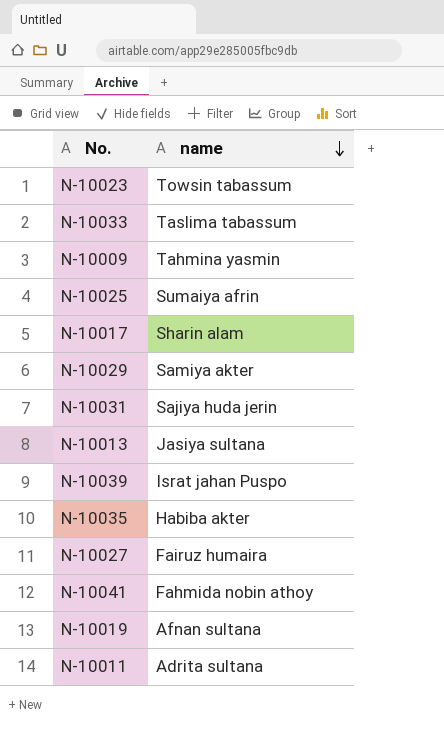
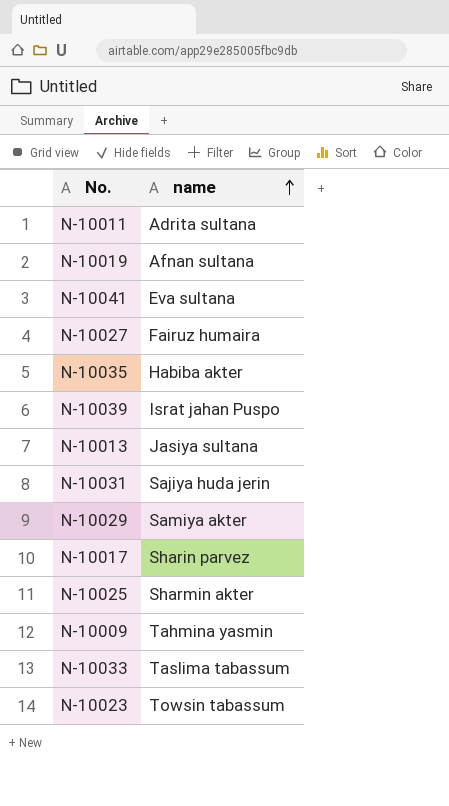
row order: name descending -> name ascending
N-10041 | name: Fahmida nobin athoy -> Eva sultana
N-10017 | name: Sharin alam -> Sharin parvez
N-10025 | name: Sumaiya afrin -> Sharmin akter

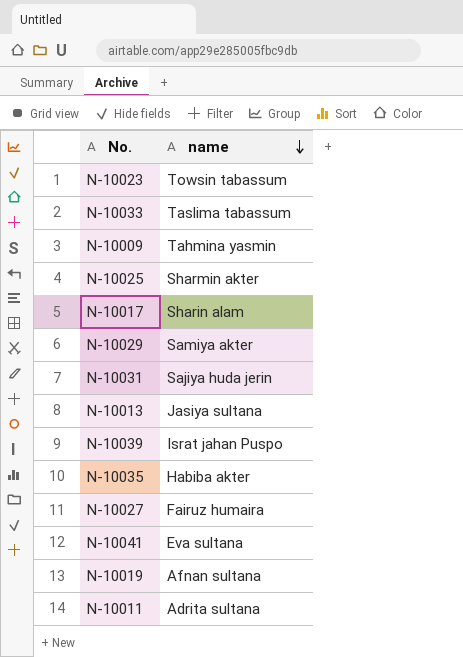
row order: name ascending -> name descending
N-10017 | name: Sharin parvez -> Sharin alam

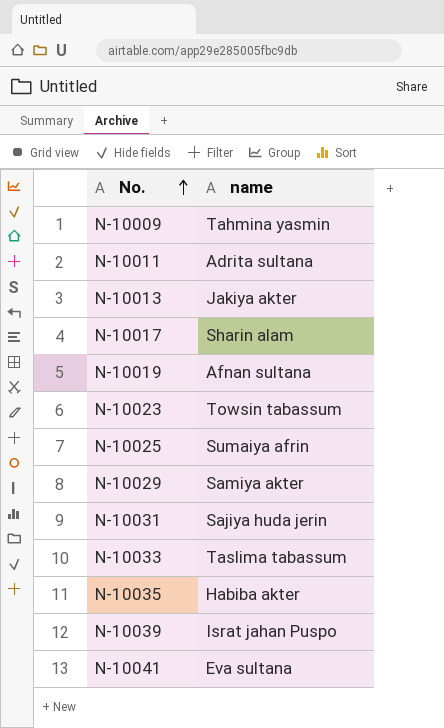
row order: name descending -> No. ascending
row N-10027: Fairuz humaira -> none
N-10013 | name: Jasiya sultana -> Jakiya akter
N-10025 | name: Sharmin akter -> Sumaiya afrin

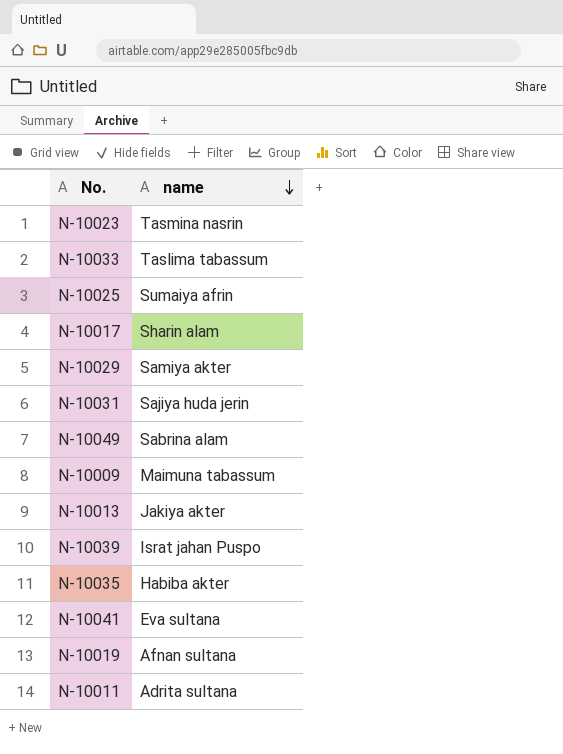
row order: No. ascending -> name descending
N-10023 | name: Towsin tabassum -> Tasmina nasrin
row N-10049: none -> Sabrina alam
N-10009 | name: Tahmina yasmin -> Maimuna tabassum

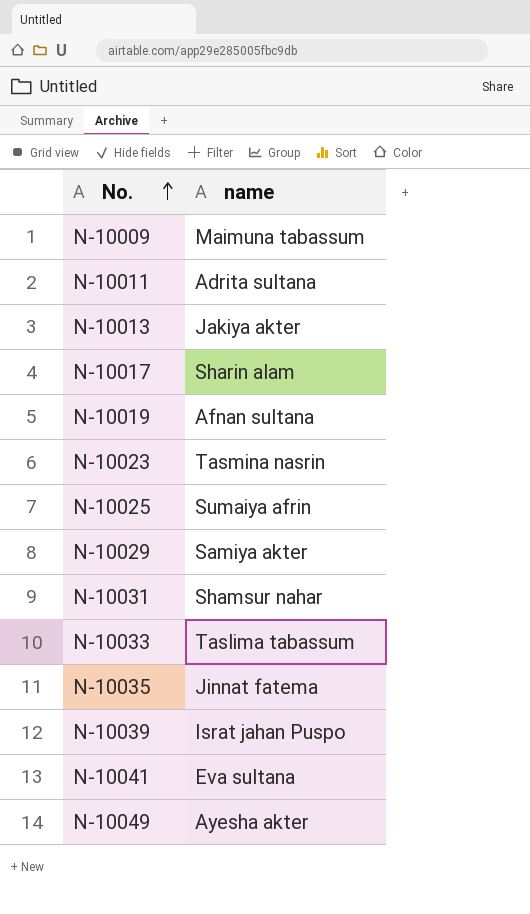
row order: name descending -> No. ascending
N-10031 | name: Sajiya huda jerin -> Shamsur nahar
N-10035 | name: Habiba akter -> Jinnat fatema
N-10049 | name: Sabrina alam -> Ayesha akter

